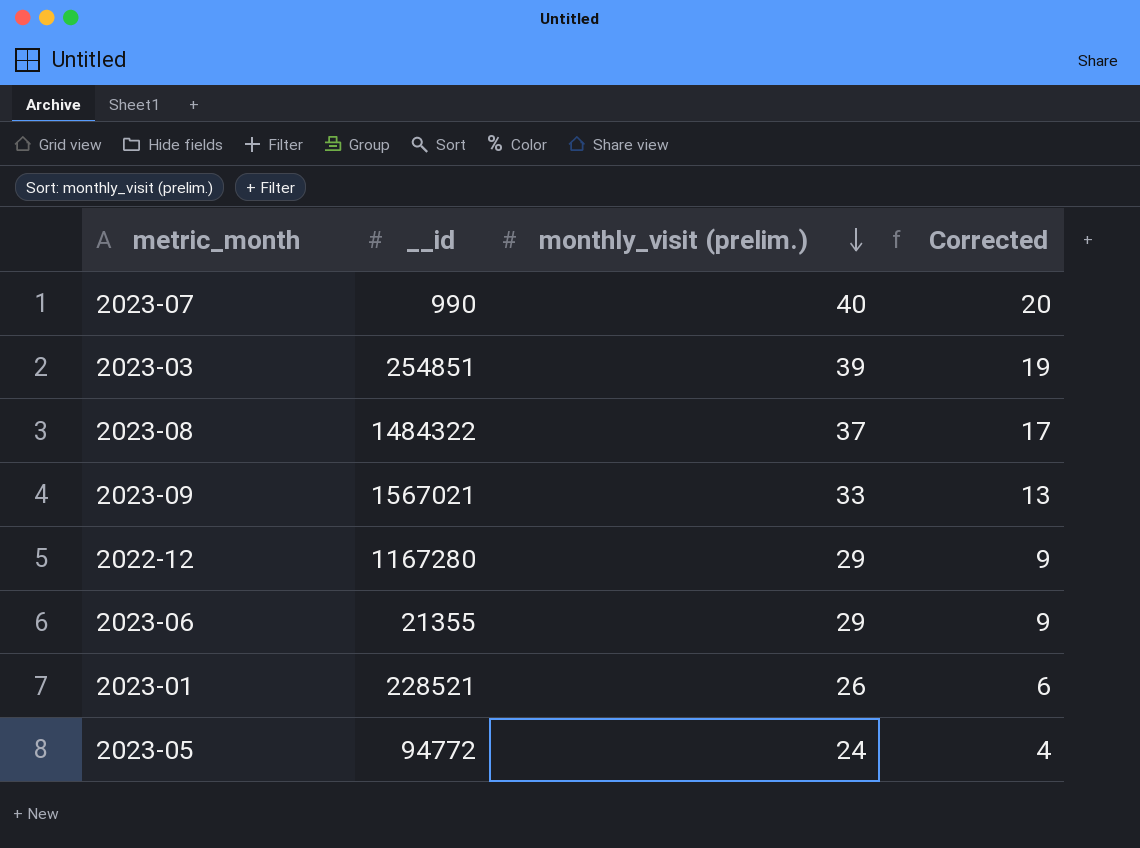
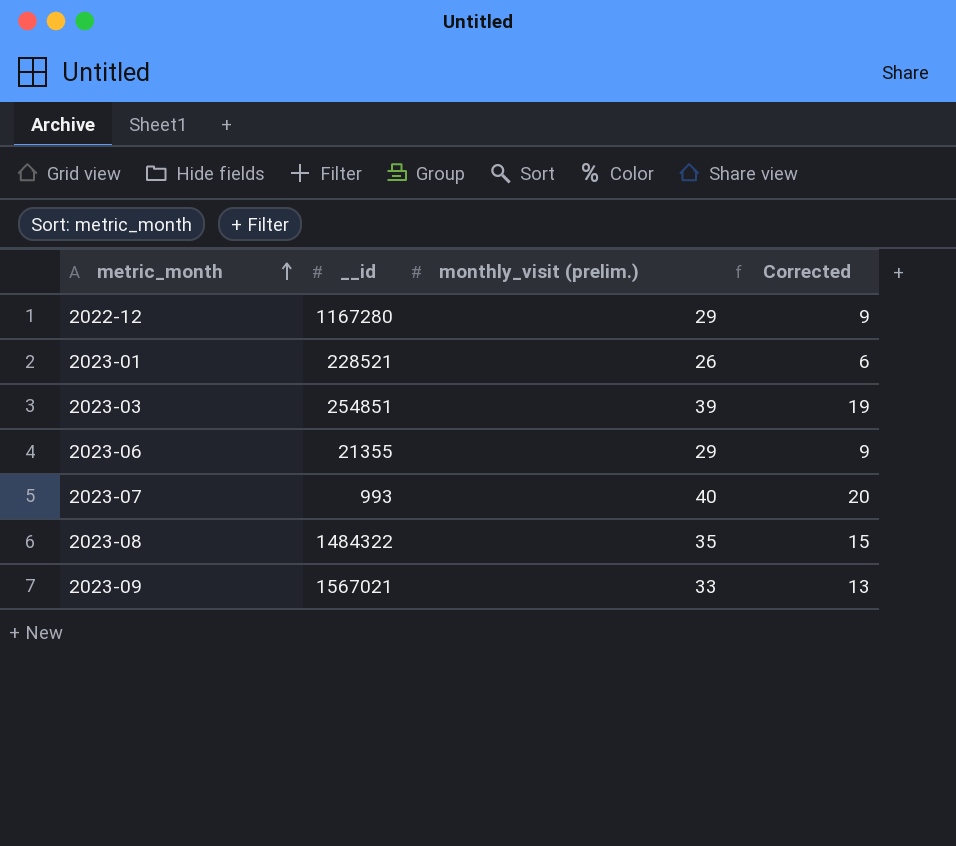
row order: monthly_visit (prelim.) descending -> metric_month ascending
row 2023-05: 94772 | 24 | 4 -> none
2023-07 | __id: 990 -> 993
2023-08 | monthly_visit (prelim.): 37 -> 35
2023-08 | Corrected: 17 -> 15

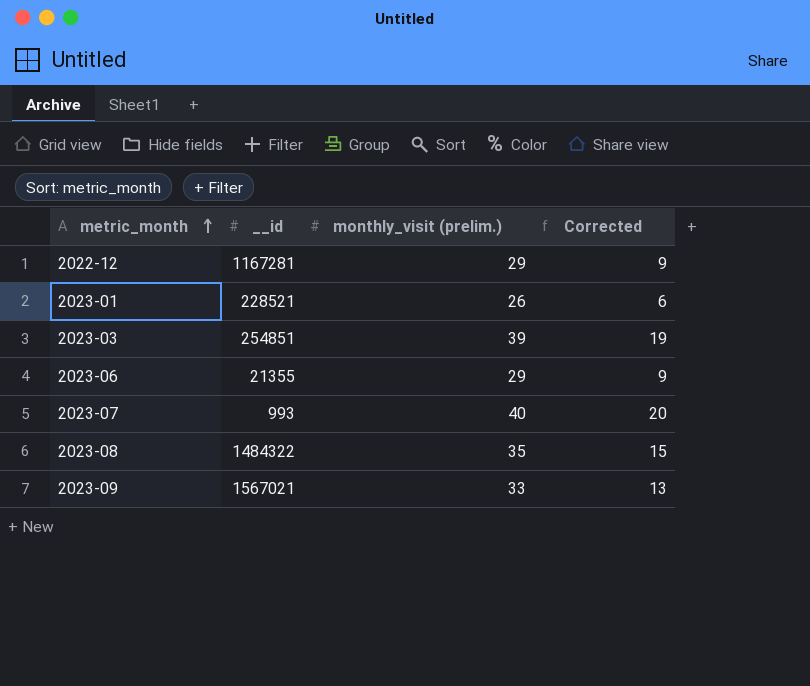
2022-12 | __id: 1167280 -> 1167281

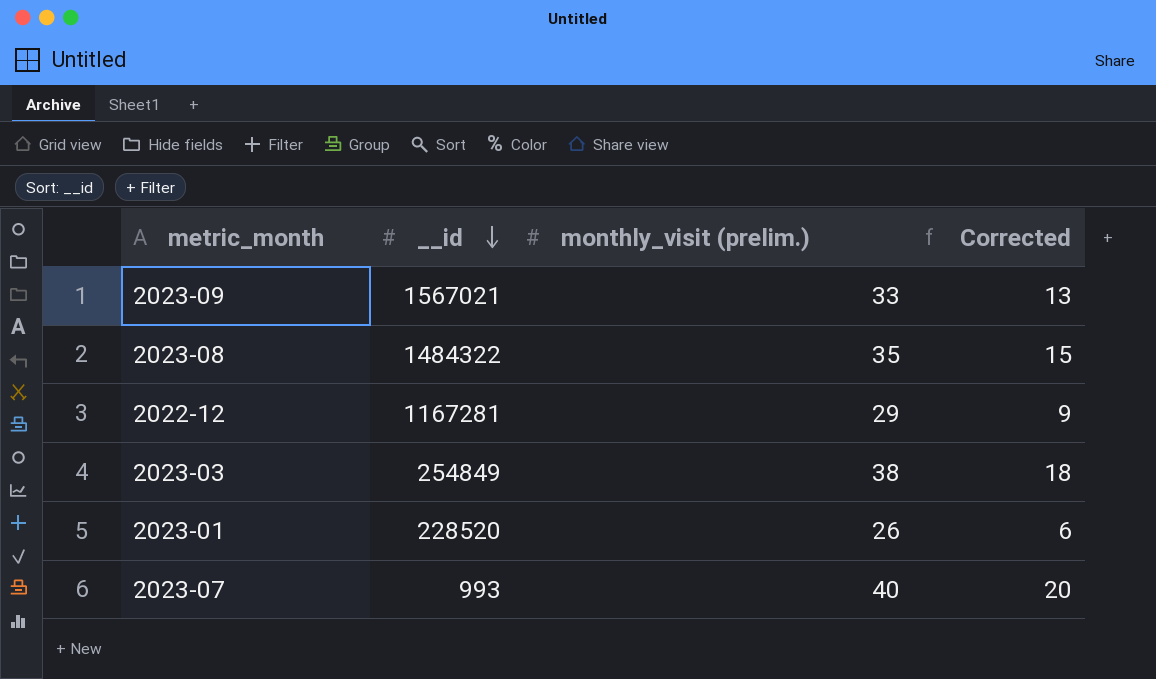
row order: metric_month ascending -> __id descending
row 2023-06: 21355 | 29 | 9 -> none
2023-03 | __id: 254851 -> 254849
2023-03 | monthly_visit (prelim.): 39 -> 38
2023-03 | Corrected: 19 -> 18
2023-01 | __id: 228521 -> 228520

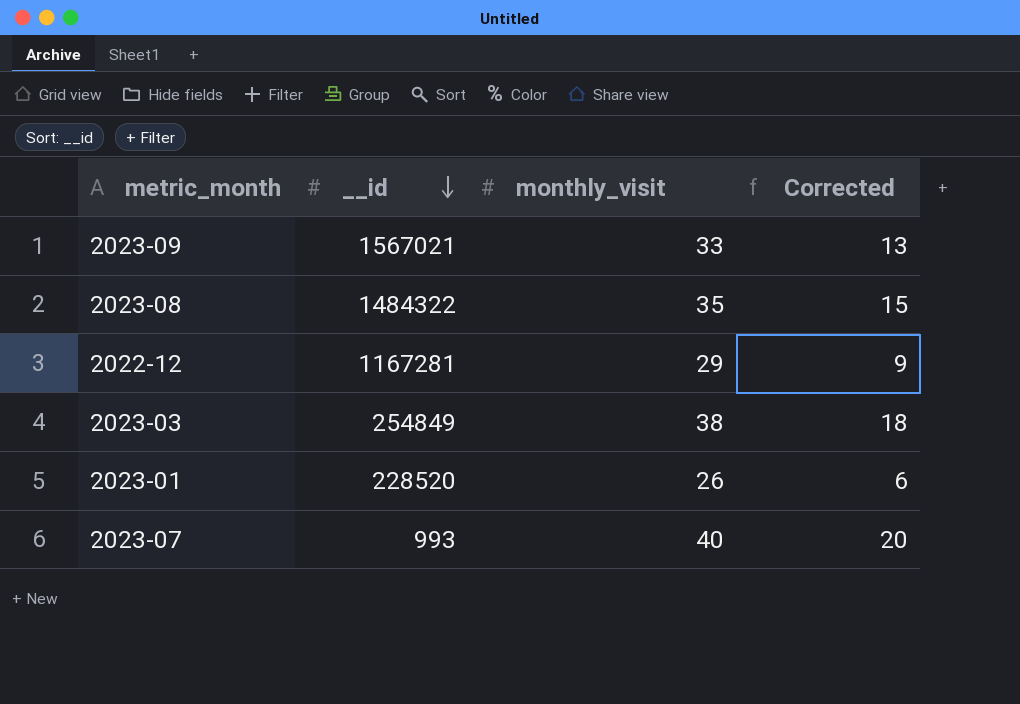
column name: monthly_visit (prelim.) -> monthly_visit

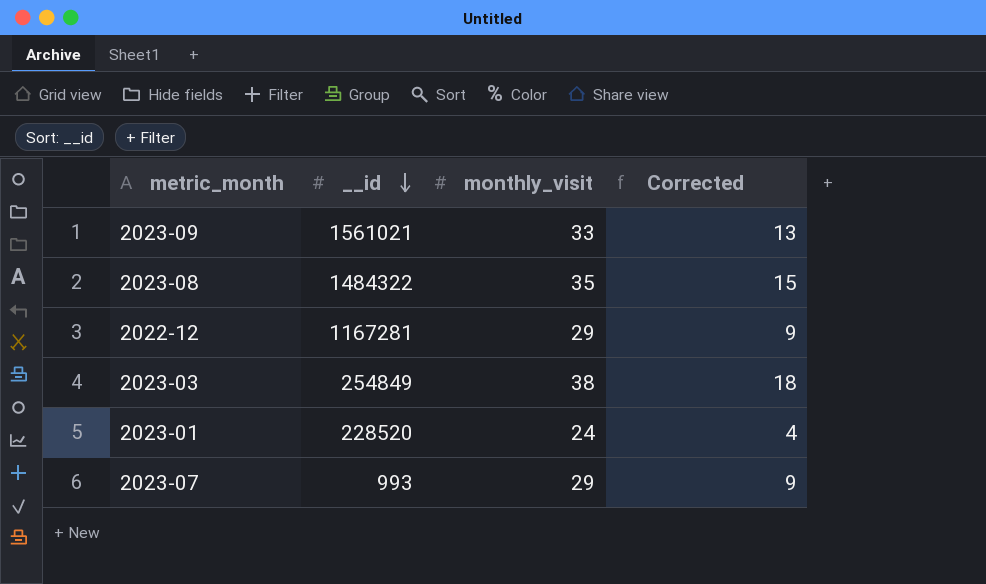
2023-09 | __id: 1567021 -> 1561021
2023-01 | monthly_visit: 26 -> 24
2023-01 | Corrected: 6 -> 4
2023-07 | monthly_visit: 40 -> 29
2023-07 | Corrected: 20 -> 9

